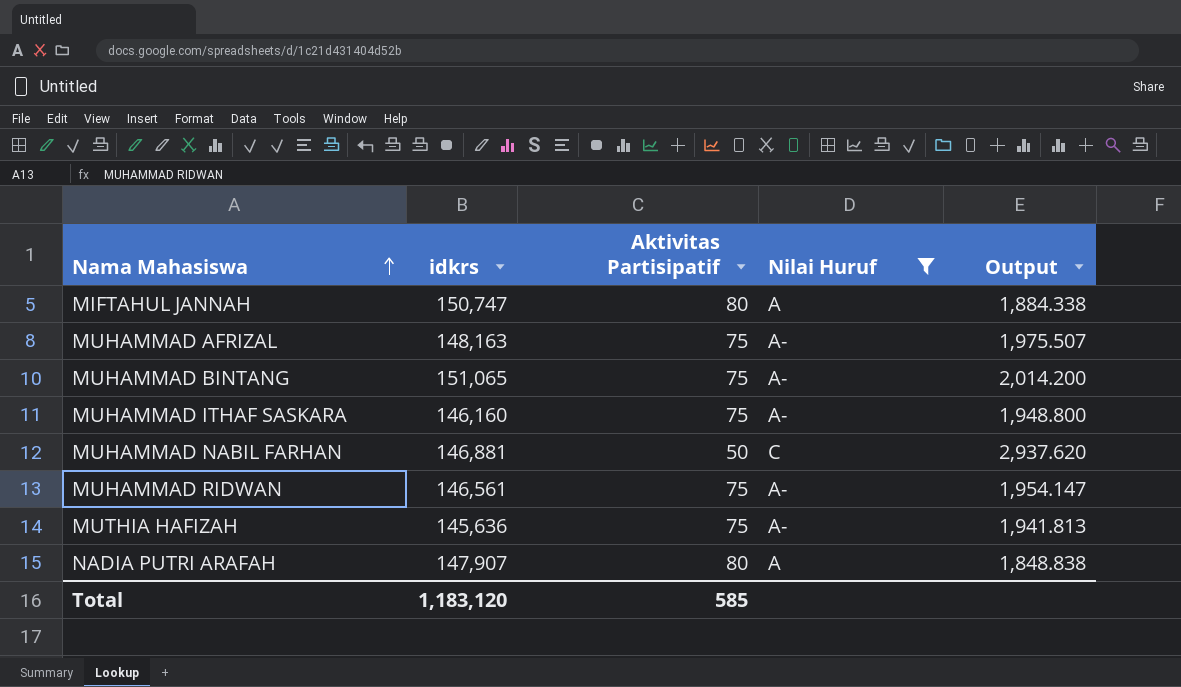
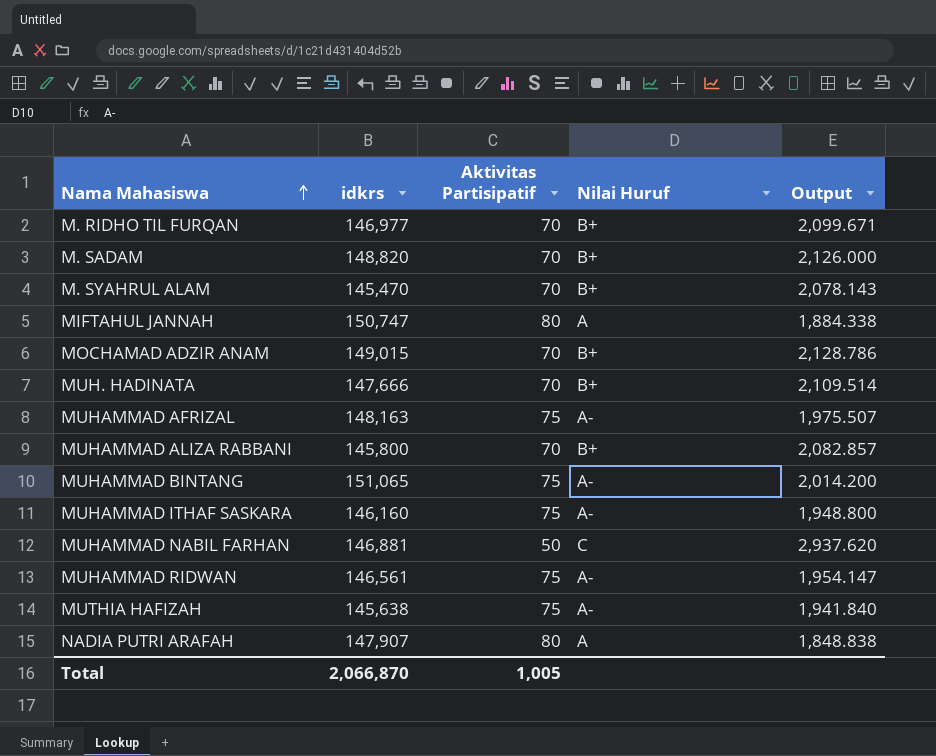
filter: Nilai Huruf != B+ -> none
MUTHIA HAFIZAH | idkrs: 145,636 -> 145,638
MUTHIA HAFIZAH | Output: 1,941.813 -> 1,941.840
Total | idkrs: 1,183,120 -> 2,066,870
Total | Aktivitas Partisipatif: 585 -> 1,005

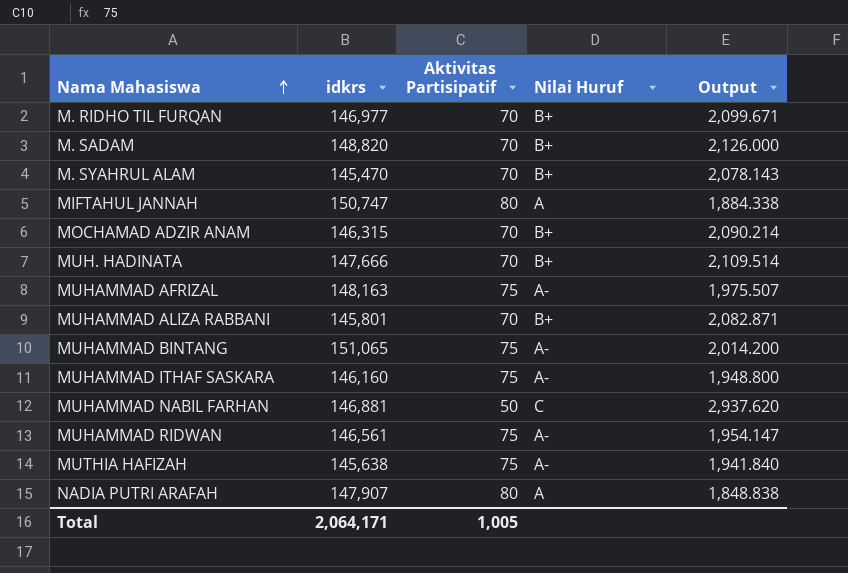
MOCHAMAD ADZIR ANAM | idkrs: 149,015 -> 146,315
MOCHAMAD ADZIR ANAM | Output: 2,128.786 -> 2,090.214
MUHAMMAD ALIZA RABBANI | idkrs: 145,800 -> 145,801
MUHAMMAD ALIZA RABBANI | Output: 2,082.857 -> 2,082.871
Total | idkrs: 2,066,870 -> 2,064,171

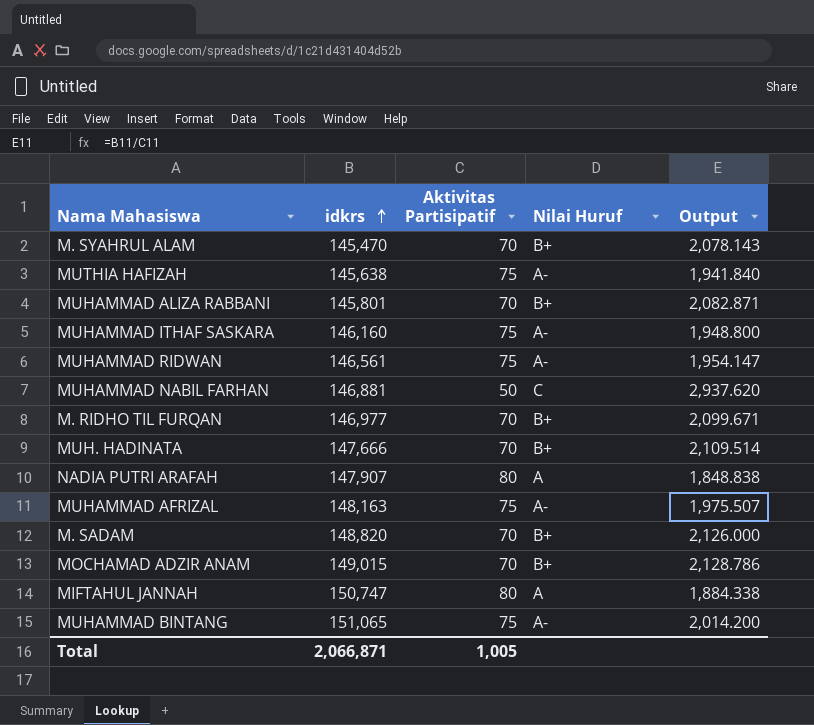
row order: Nama Mahasiswa ascending -> idkrs ascending
MOCHAMAD ADZIR ANAM | idkrs: 146,315 -> 149,015
MOCHAMAD ADZIR ANAM | Output: 2,090.214 -> 2,128.786
Total | idkrs: 2,064,171 -> 2,066,871

